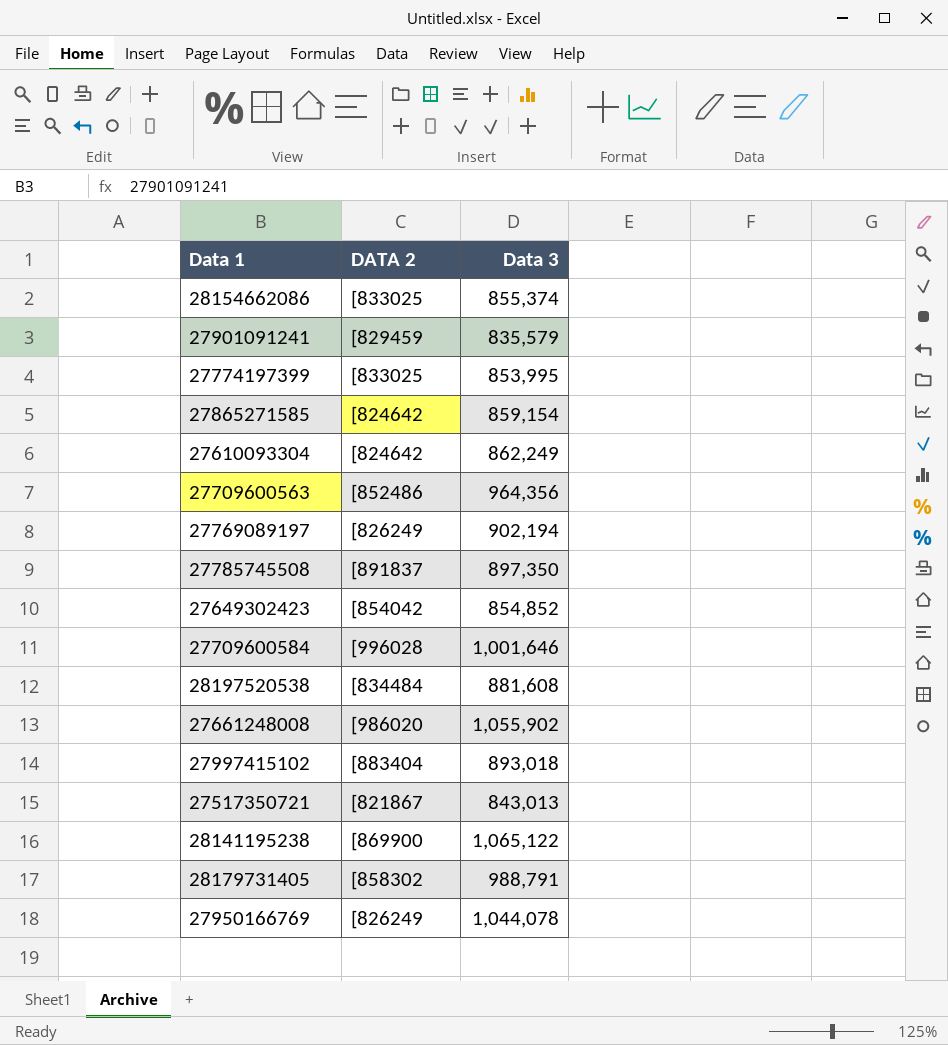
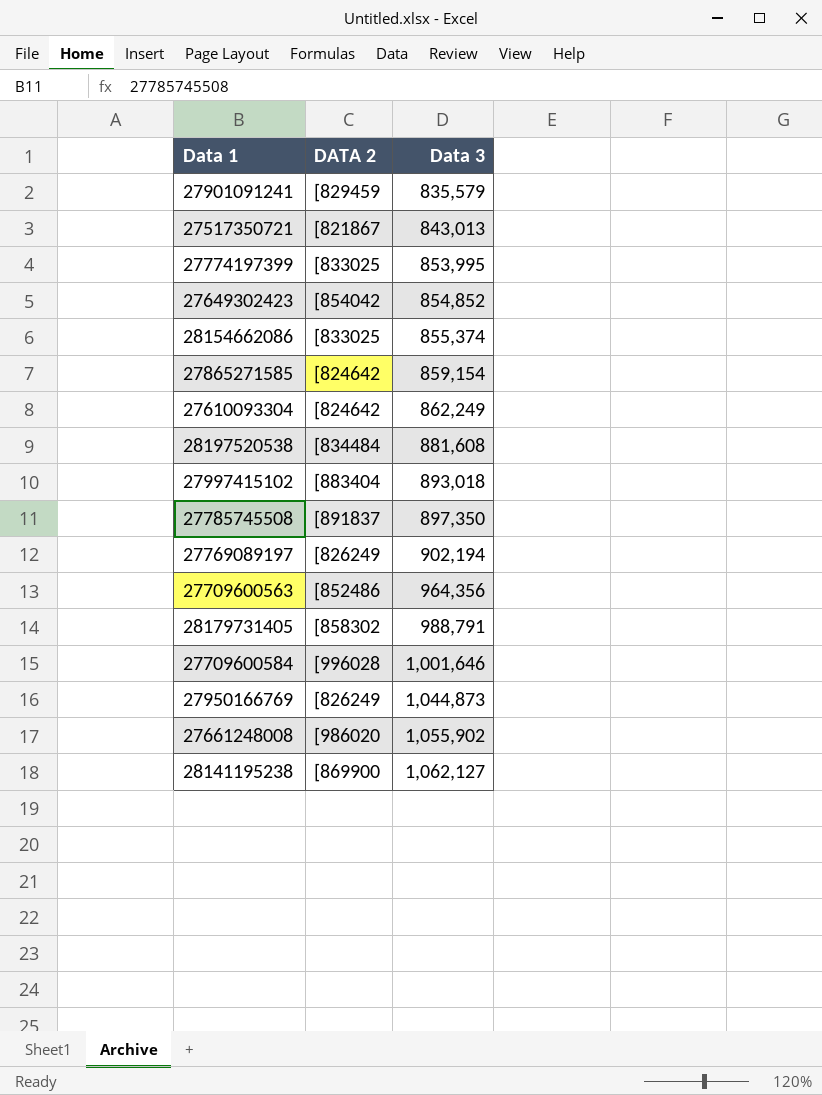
row order: none -> Data 3 ascending
27950166769 | Data 3: 1,044,078 -> 1,044,873
28141195238 | Data 3: 1,065,122 -> 1,062,127

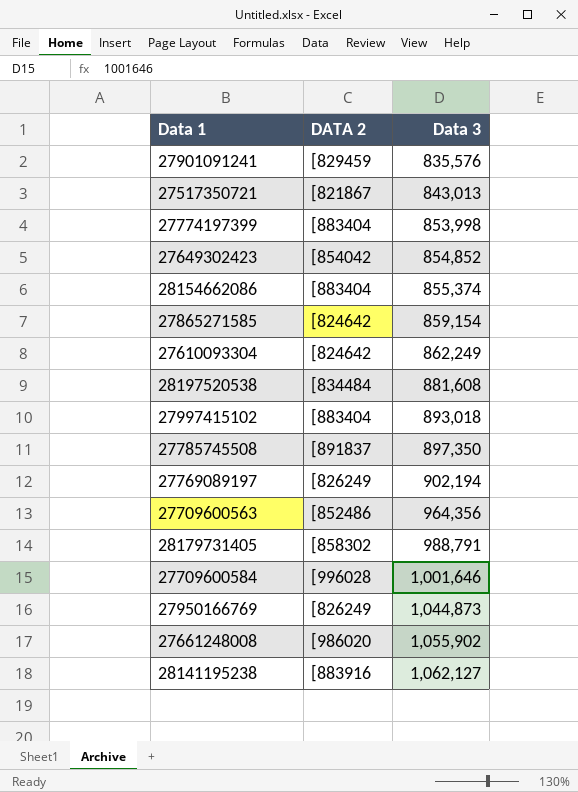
27901091241 | Data 3: 835,579 -> 835,576
27774197399 | DATA 2: [833025 -> [883404
27774197399 | Data 3: 853,995 -> 853,998
28154662086 | DATA 2: [833025 -> [883404
28141195238 | DATA 2: [869900 -> [883916

